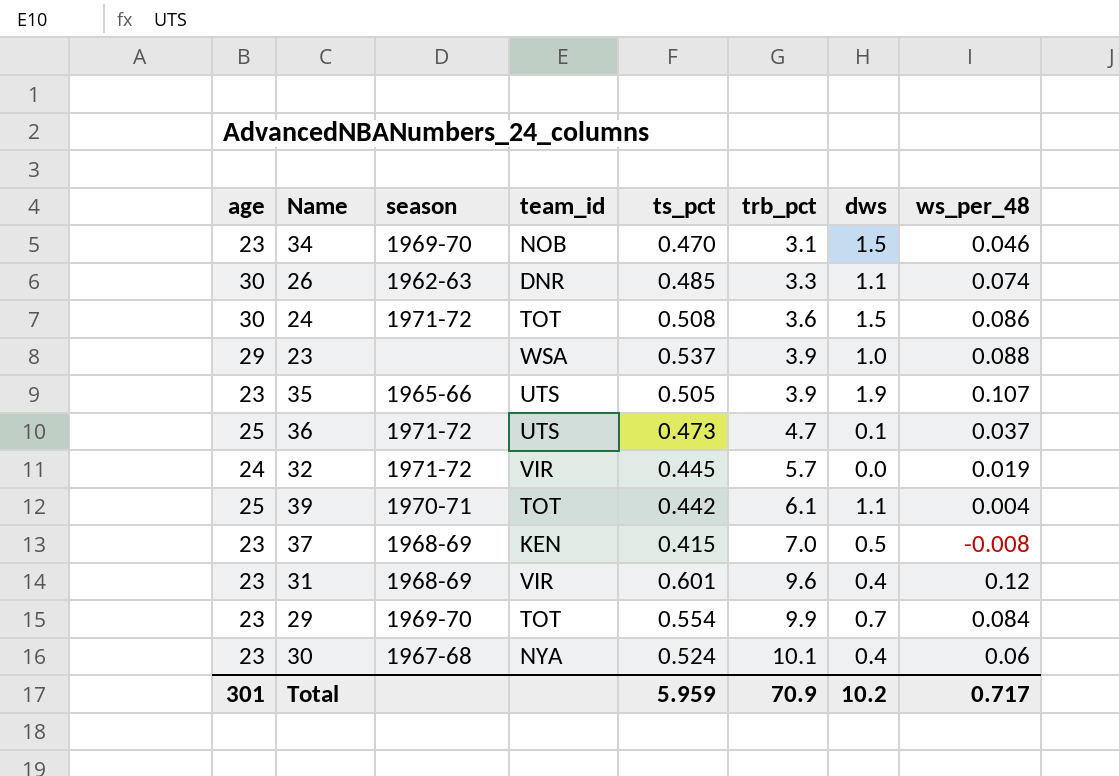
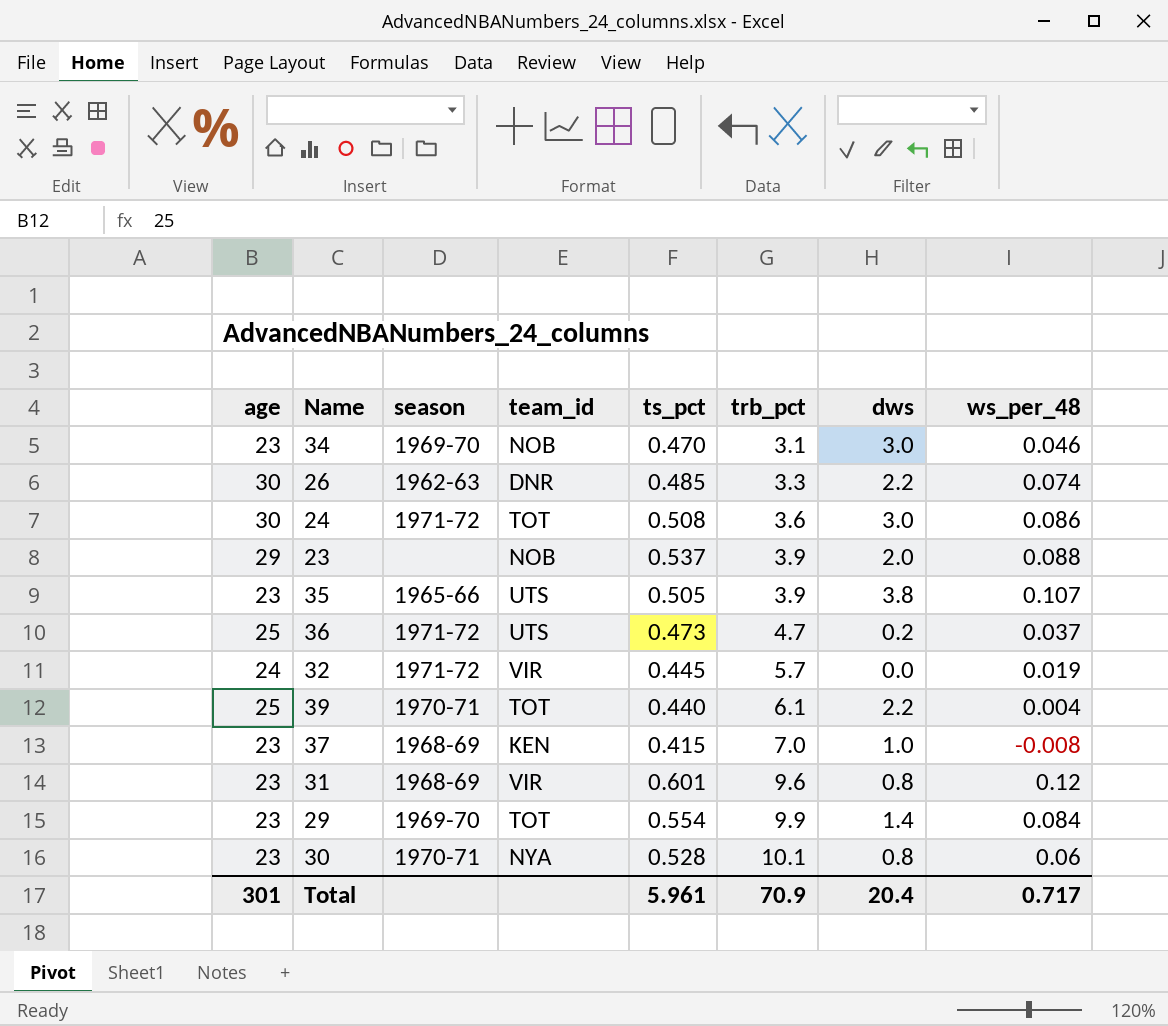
34 | dws: 1.5 -> 3.0
26 | dws: 1.1 -> 2.2
24 | dws: 1.5 -> 3.0
23 | team_id: WSA -> NOB
23 | dws: 1.0 -> 2.0
35 | dws: 1.9 -> 3.8
36 | dws: 0.1 -> 0.2
39 | ts_pct: 0.442 -> 0.440
39 | dws: 1.1 -> 2.2
37 | dws: 0.5 -> 1.0
31 | dws: 0.4 -> 0.8
29 | dws: 0.7 -> 1.4
30 | season: 1967-68 -> 1970-71
30 | ts_pct: 0.524 -> 0.528
30 | dws: 0.4 -> 0.8
Total | ts_pct: 5.959 -> 5.961
Total | dws: 10.2 -> 20.4

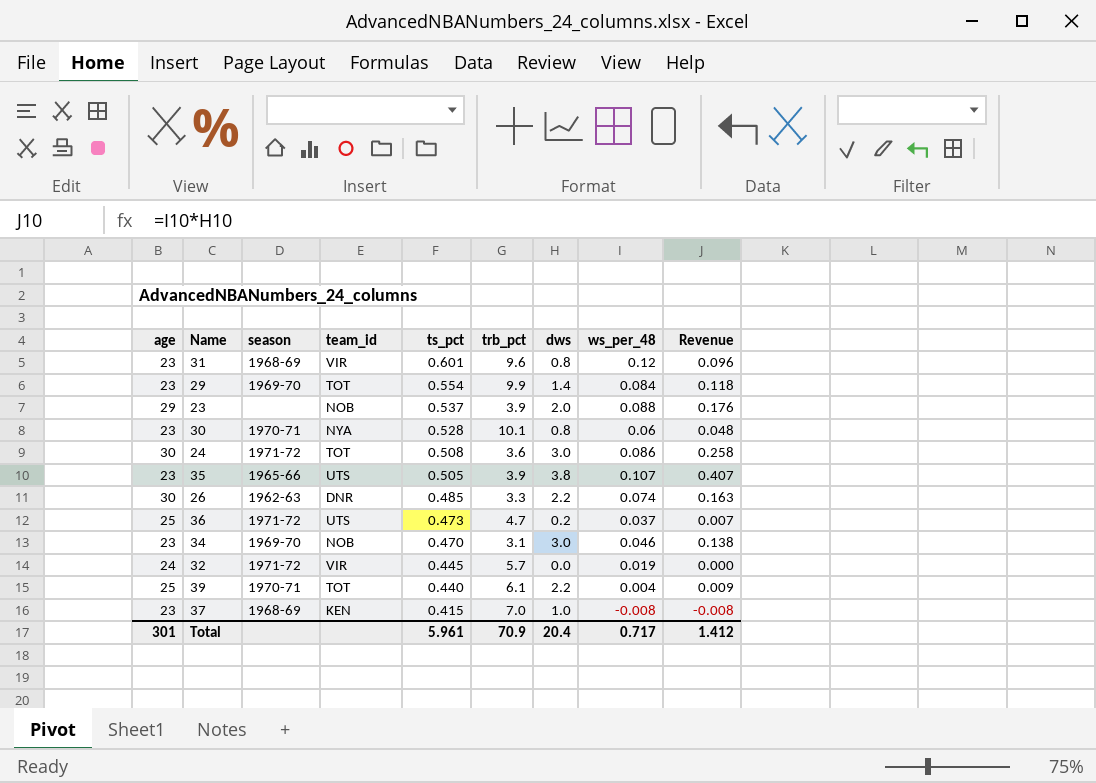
row order: trb_pct ascending -> ts_pct descending
column Revenue | formula: none -> [dws] * [ws_per_48]

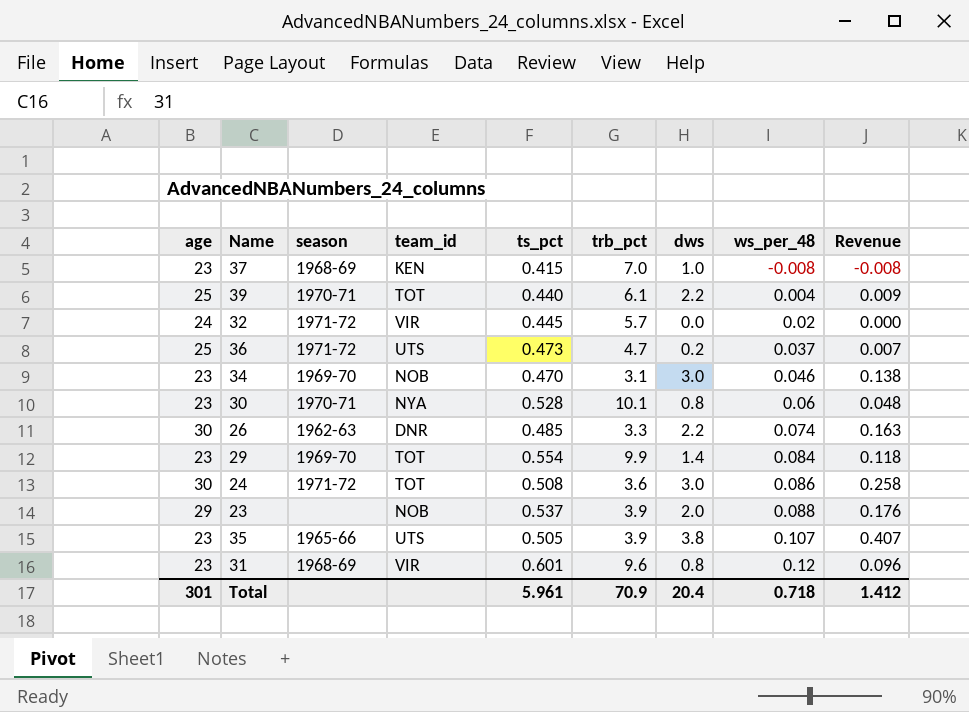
row order: ts_pct descending -> ws_per_48 ascending
32 | ws_per_48: 0.019 -> 0.02
Total | ws_per_48: 0.717 -> 0.718

